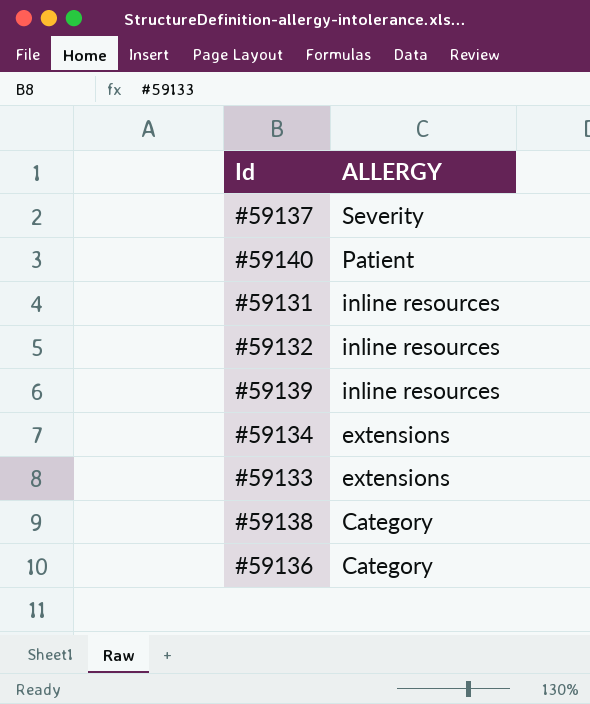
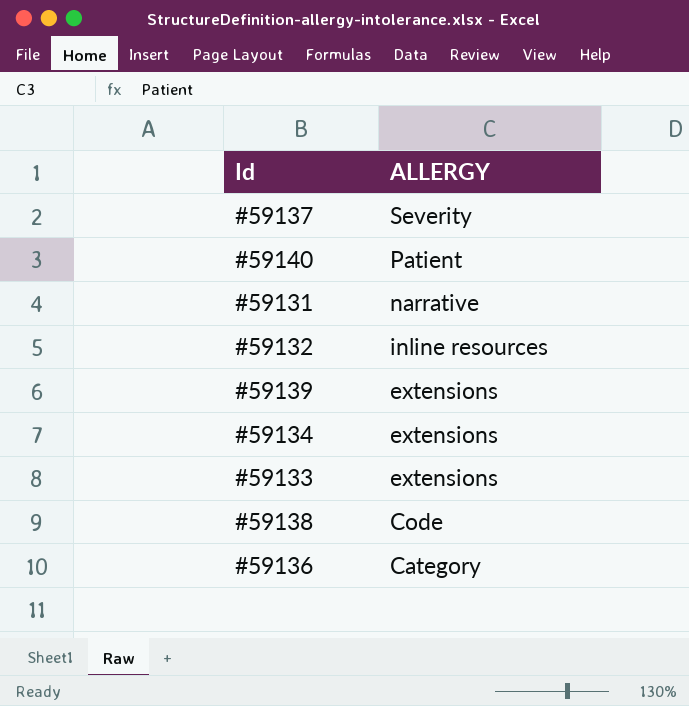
#59131 | ALLERGY: inline resources -> narrative
#59139 | ALLERGY: inline resources -> extensions
#59138 | ALLERGY: Category -> Code

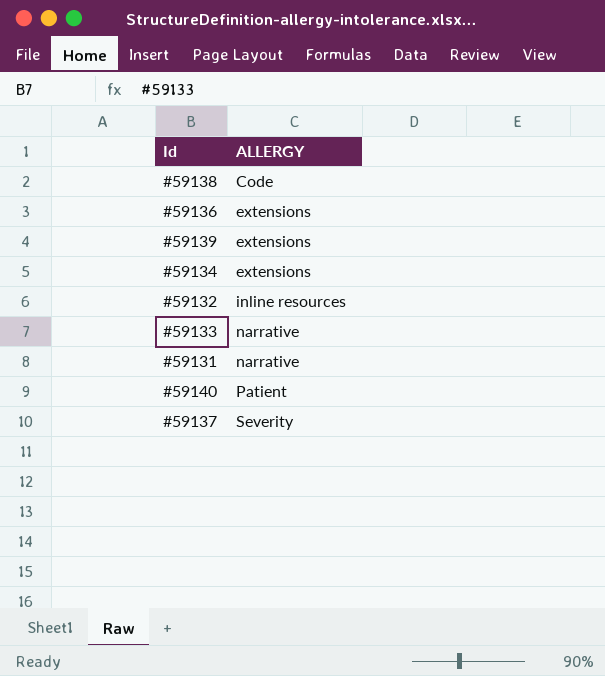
row order: ALLERGY descending -> ALLERGY ascending
#59136 | ALLERGY: Category -> extensions
#59133 | ALLERGY: extensions -> narrative

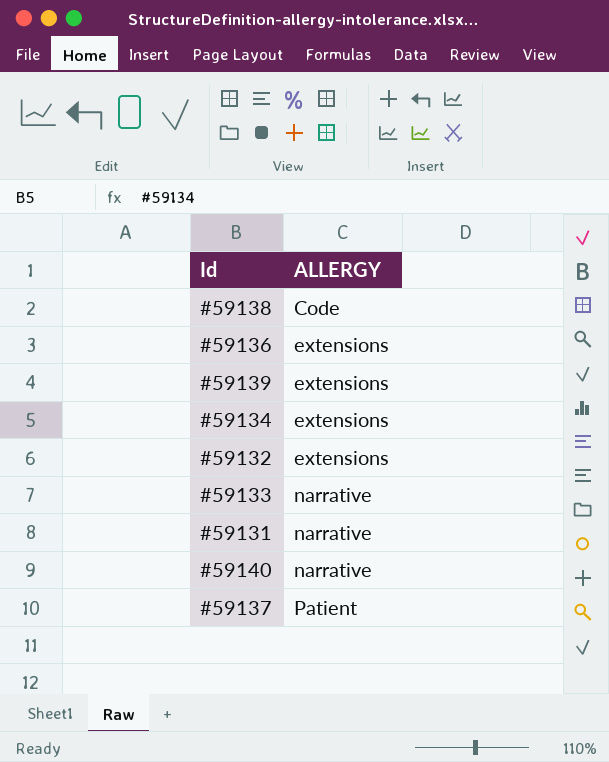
#59132 | ALLERGY: inline resources -> extensions
#59140 | ALLERGY: Patient -> narrative
#59137 | ALLERGY: Severity -> Patient

